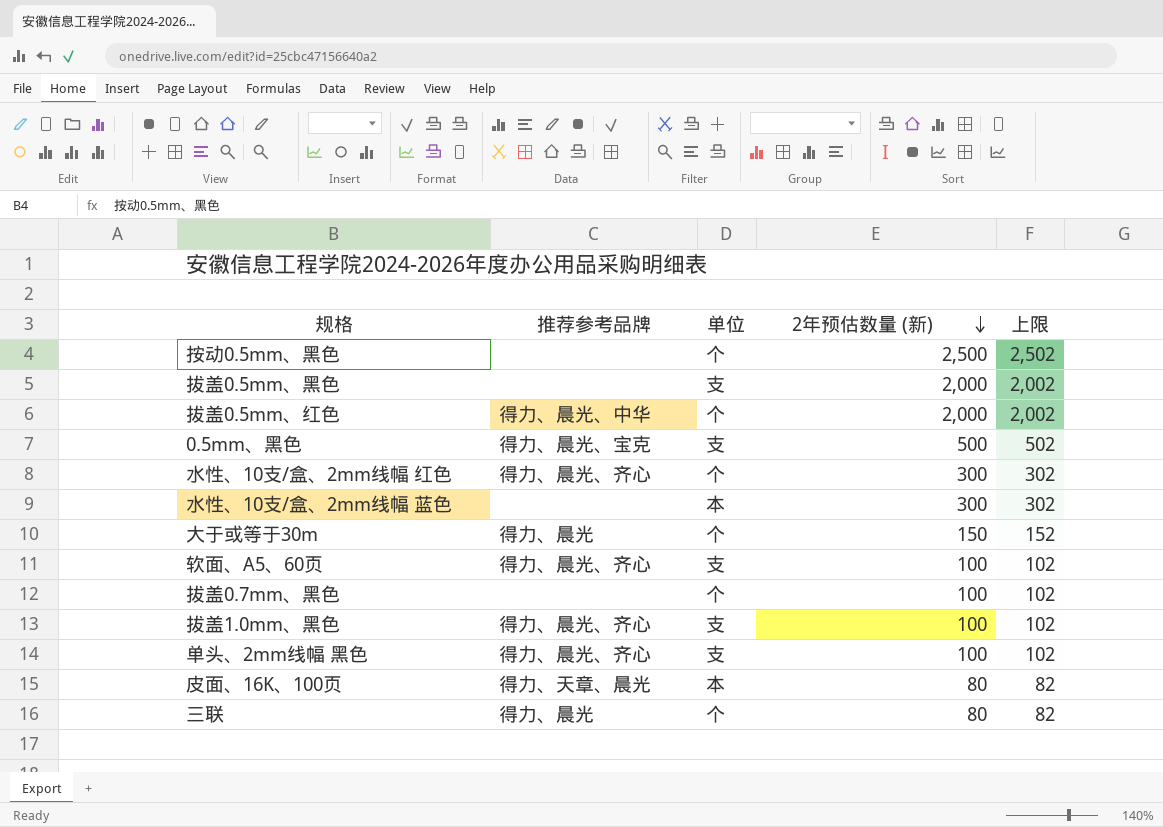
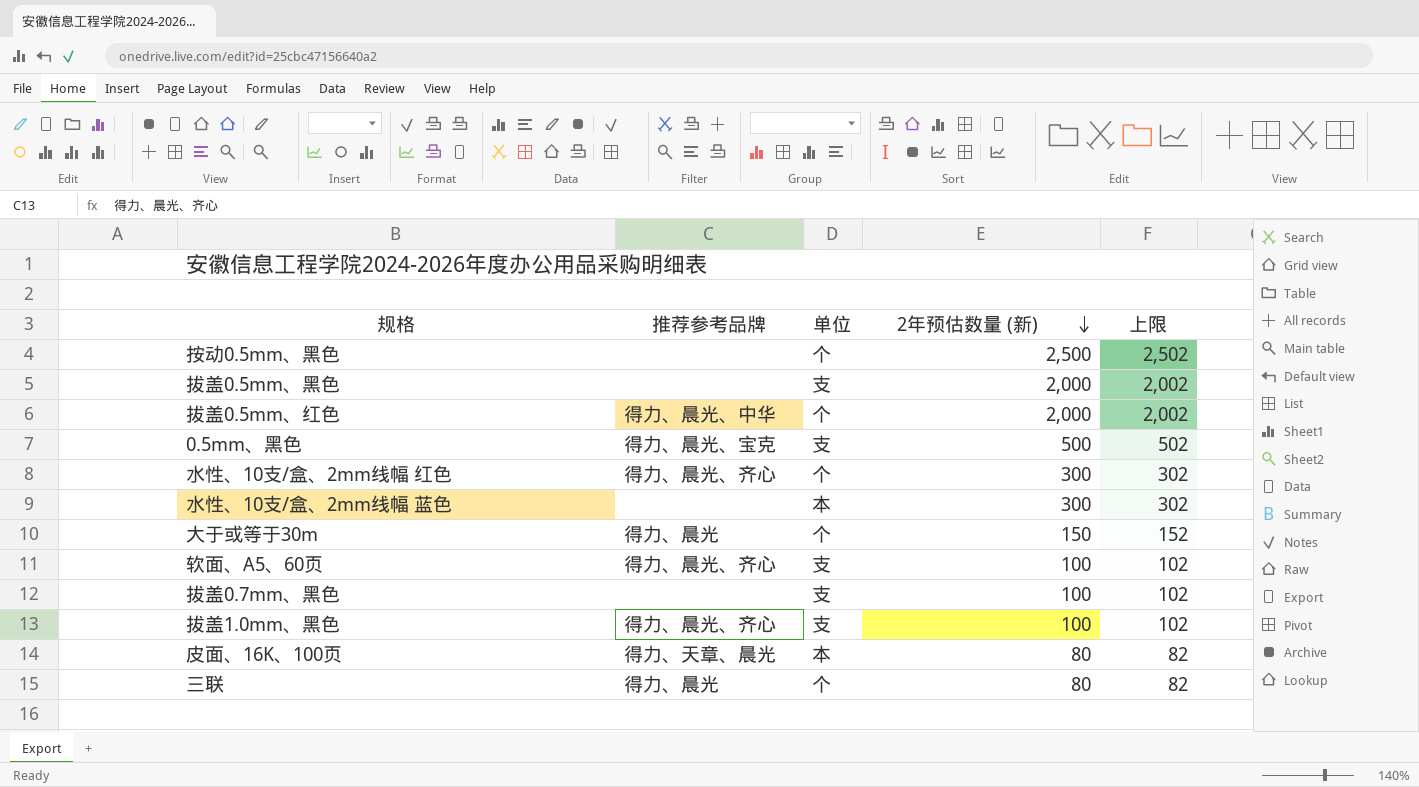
row 单头、2mm线幅 黑色: 得力、晨光、齐心 | 支 | 100 | 102 -> none
拔盖0.7mm、黑色 | 单位: 个 -> 支

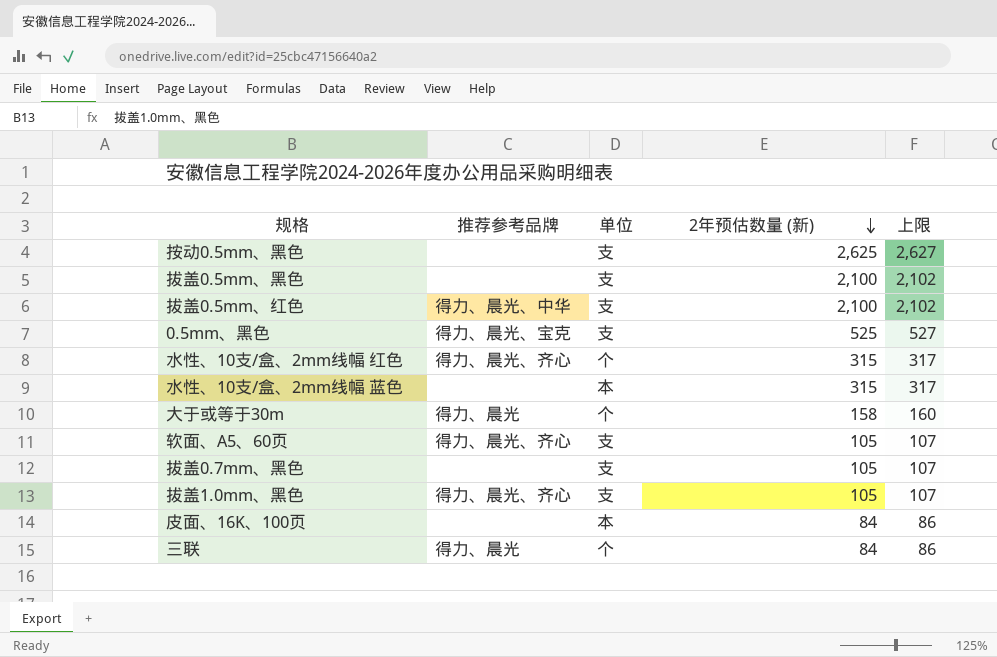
按动0.5mm、黑色 | 单位: 个 -> 支
按动0.5mm、黑色 | 2年预估数量 (新): 2,500 -> 2,625
按动0.5mm、黑色 | 上限: 2,502 -> 2,627
拔盖0.5mm、黑色 | 2年预估数量 (新): 2,000 -> 2,100
拔盖0.5mm、黑色 | 上限: 2,002 -> 2,102
拔盖0.5mm、红色 | 单位: 个 -> 支
拔盖0.5mm、红色 | 2年预估数量 (新): 2,000 -> 2,100
拔盖0.5mm、红色 | 上限: 2,002 -> 2,102
0.5mm、黑色 | 2年预估数量 (新): 500 -> 525
0.5mm、黑色 | 上限: 502 -> 527
水性、10支/盒、2mm线幅 红色 | 2年预估数量 (新): 300 -> 315
水性、10支/盒、2mm线幅 红色 | 上限: 302 -> 317
水性、10支/盒、2mm线幅 蓝色 | 2年预估数量 (新): 300 -> 315
水性、10支/盒、2mm线幅 蓝色 | 上限: 302 -> 317
大于或等于30m | 2年预估数量 (新): 150 -> 158
大于或等于30m | 上限: 152 -> 160
软面、A5、60页 | 2年预估数量 (新): 100 -> 105
软面、A5、60页 | 上限: 102 -> 107
拔盖0.7mm、黑色 | 2年预估数量 (新): 100 -> 105
拔盖0.7mm、黑色 | 上限: 102 -> 107
拔盖1.0mm、黑色 | 2年预估数量 (新): 100 -> 105
拔盖1.0mm、黑色 | 上限: 102 -> 107
皮面、16K、100页 | 推荐参考品牌: 得力、天章、晨光 -> none
皮面、16K、100页 | 2年预估数量 (新): 80 -> 84
皮面、16K、100页 | 上限: 82 -> 86
三联 | 2年预估数量 (新): 80 -> 84
三联 | 上限: 82 -> 86

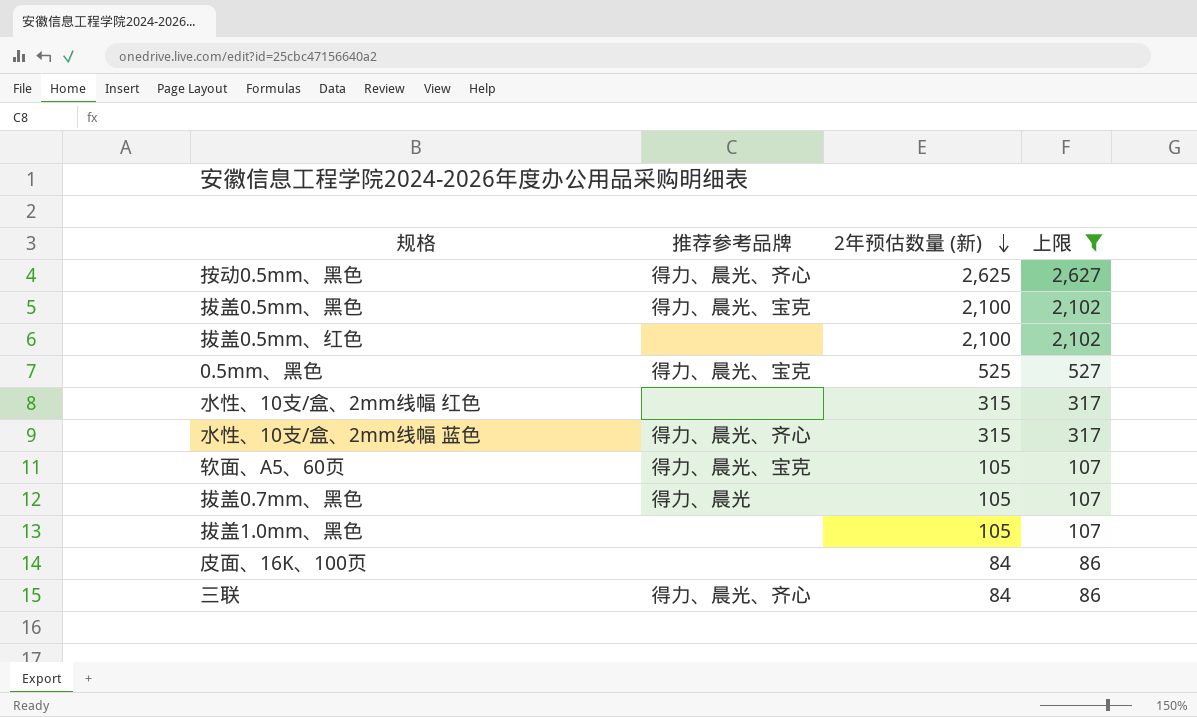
filter: none -> 上限 != 160
column 单位 | position: 3 -> none
按动0.5mm、黑色 | 推荐参考品牌: none -> 得力、晨光、齐心
拔盖0.5mm、黑色 | 推荐参考品牌: none -> 得力、晨光、宝克
拔盖0.5mm、红色 | 推荐参考品牌: 得力、晨光、中华 -> none
水性、10支/盒、2mm线幅 红色 | 推荐参考品牌: 得力、晨光、齐心 -> none
水性、10支/盒、2mm线幅 蓝色 | 推荐参考品牌: none -> 得力、晨光、齐心
软面、A5、60页 | 推荐参考品牌: 得力、晨光、齐心 -> 得力、晨光、宝克
拔盖0.7mm、黑色 | 推荐参考品牌: none -> 得力、晨光
拔盖1.0mm、黑色 | 推荐参考品牌: 得力、晨光、齐心 -> none
三联 | 推荐参考品牌: 得力、晨光 -> 得力、晨光、齐心

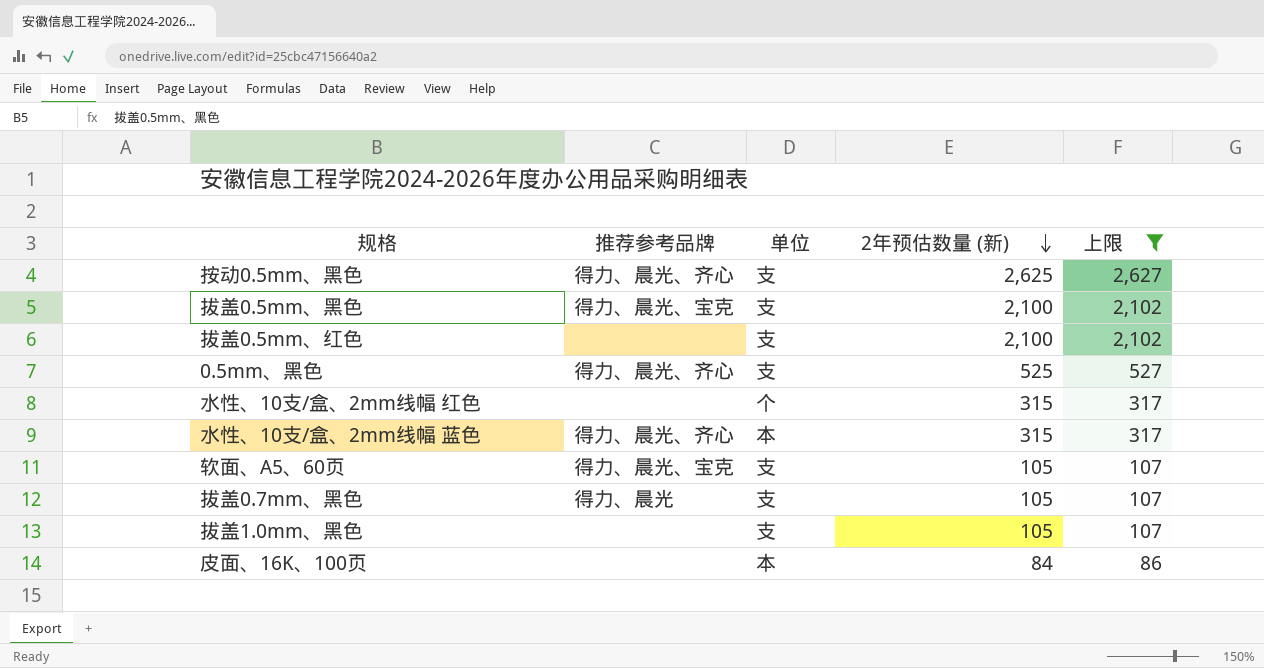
column 单位 | position: none -> 3
row 三联: 得力、晨光、齐心 | 84 | 86 -> none
0.5mm、黑色 | 推荐参考品牌: 得力、晨光、宝克 -> 得力、晨光、齐心

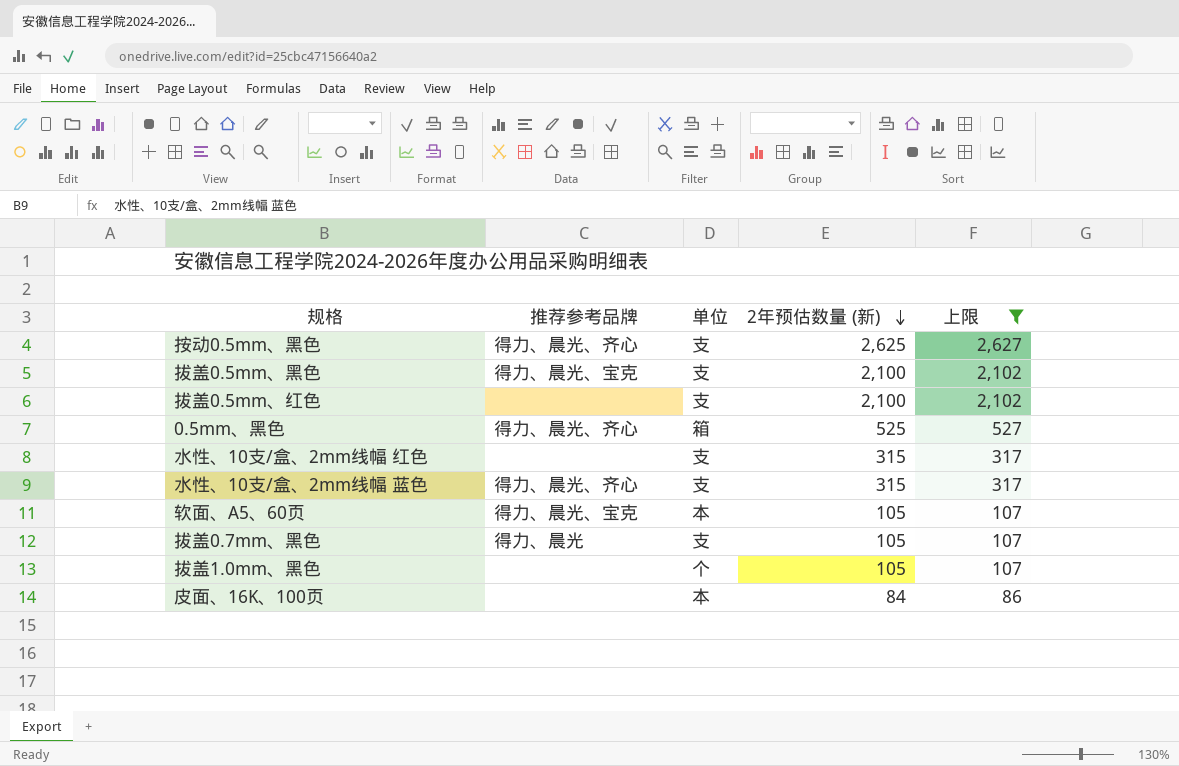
0.5mm、黑色 | 单位: 支 -> 箱
水性、10支/盒、2mm线幅 红色 | 单位: 个 -> 支
水性、10支/盒、2mm线幅 蓝色 | 单位: 本 -> 支
软面、A5、60页 | 单位: 支 -> 本
拔盖1.0mm、黑色 | 单位: 支 -> 个

